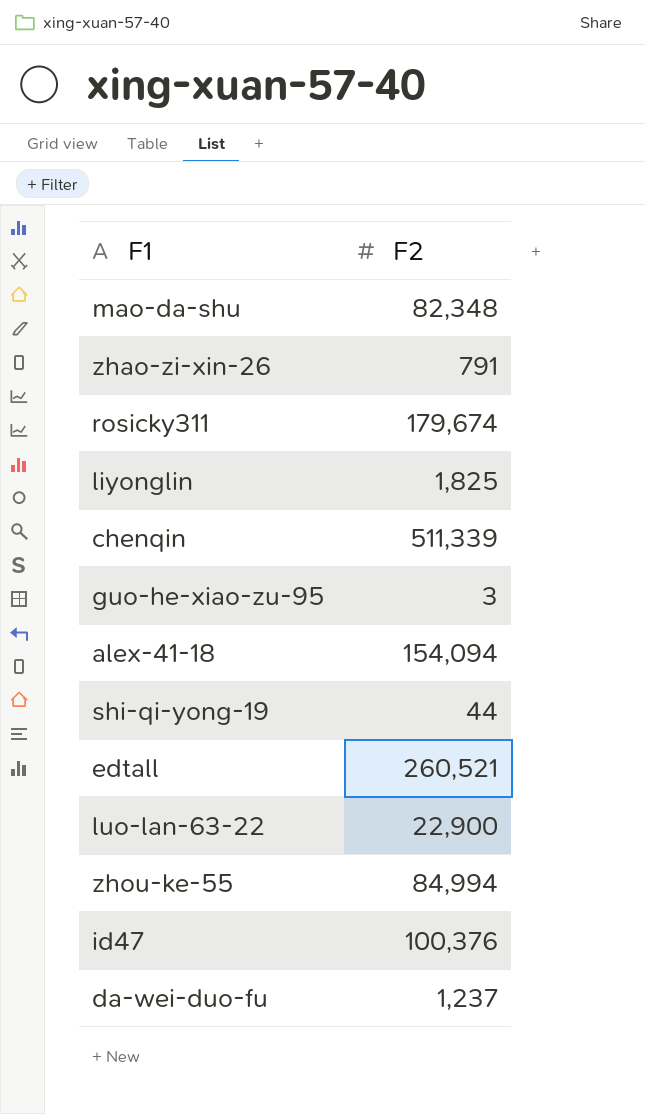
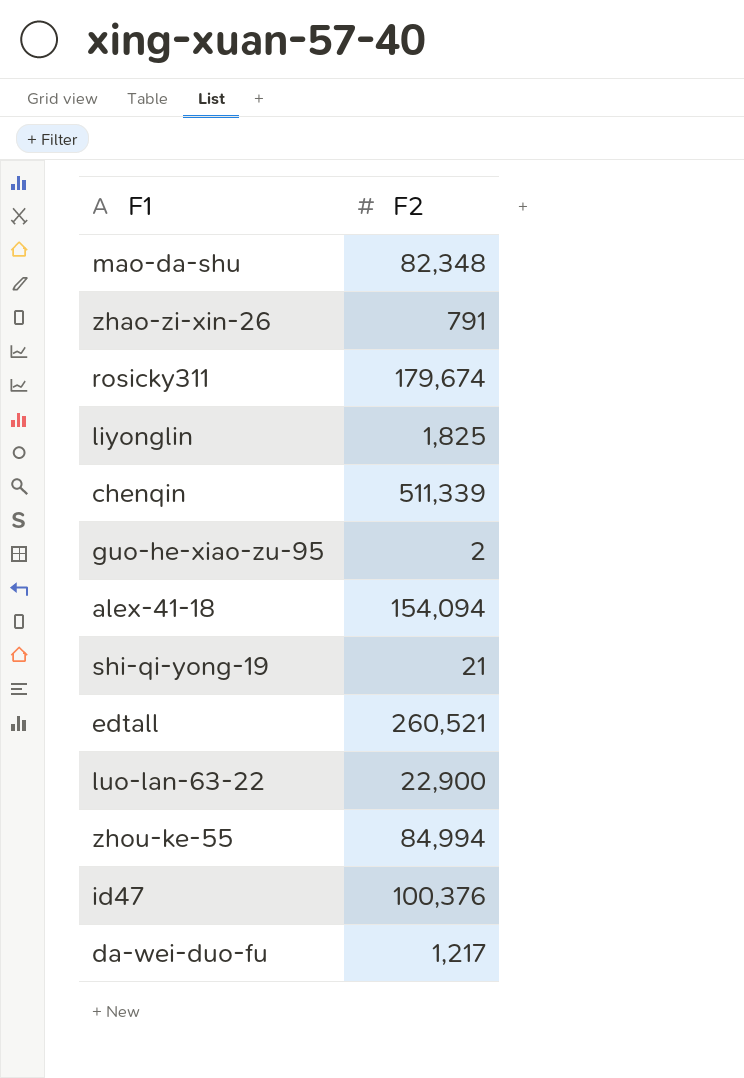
guo-he-xiao-zu-95 | F2: 3 -> 2
shi-qi-yong-19 | F2: 44 -> 21
da-wei-duo-fu | F2: 1,237 -> 1,217

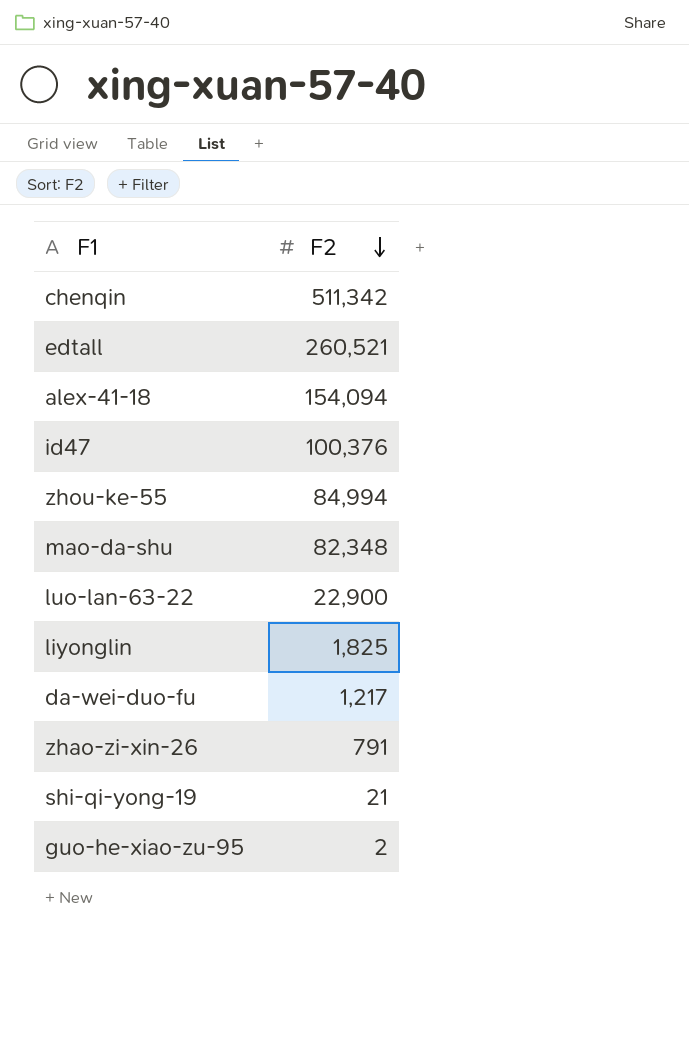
row order: none -> F2 descending
row rosicky311: 179,674 -> none
chenqin | F2: 511,339 -> 511,342

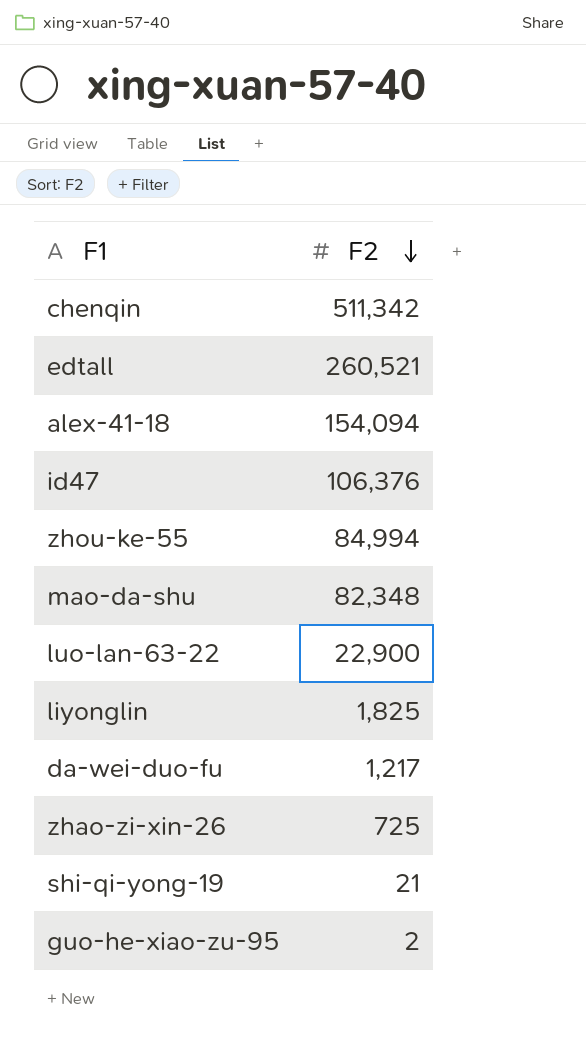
id47 | F2: 100,376 -> 106,376
zhao-zi-xin-26 | F2: 791 -> 725

